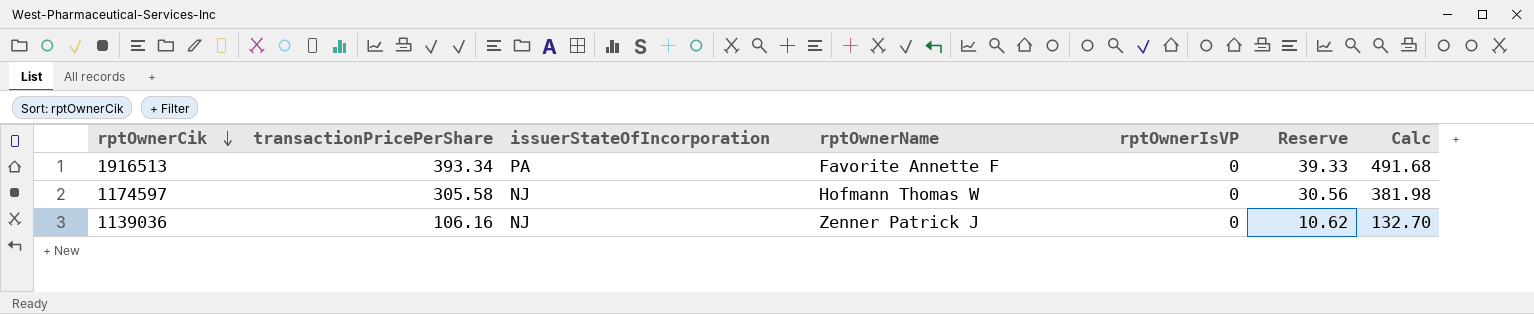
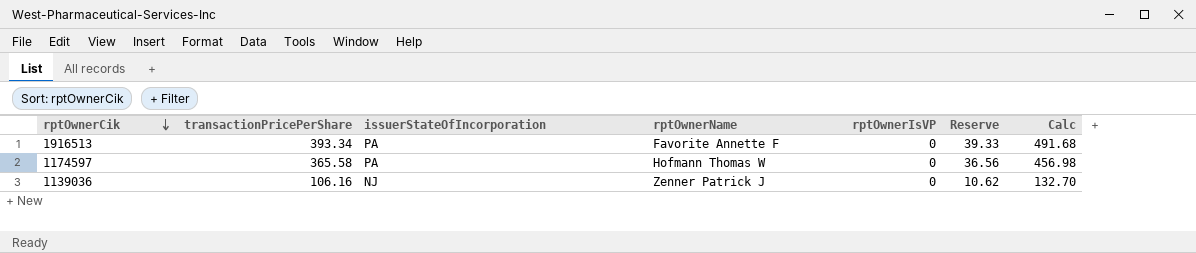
1174597 | transactionPricePerShare: 305.58 -> 365.58
1174597 | issuerStateOfIncorporation: NJ -> PA
1174597 | Reserve: 30.56 -> 36.56
1174597 | Calc: 381.98 -> 456.98

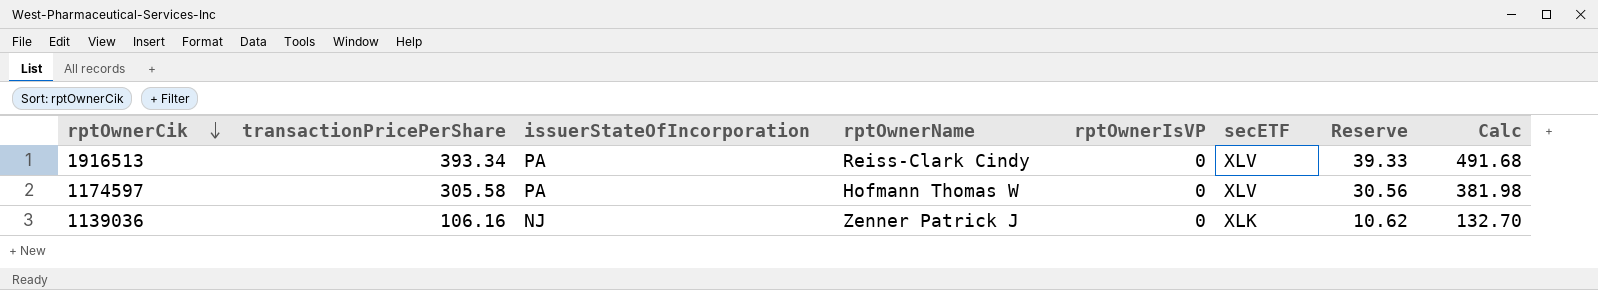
column secETF | position: none -> 6
1916513 | rptOwnerName: Favorite Annette F -> Reiss-Clark Cindy
1174597 | transactionPricePerShare: 365.58 -> 305.58
1174597 | Reserve: 36.56 -> 30.56
1174597 | Calc: 456.98 -> 381.98

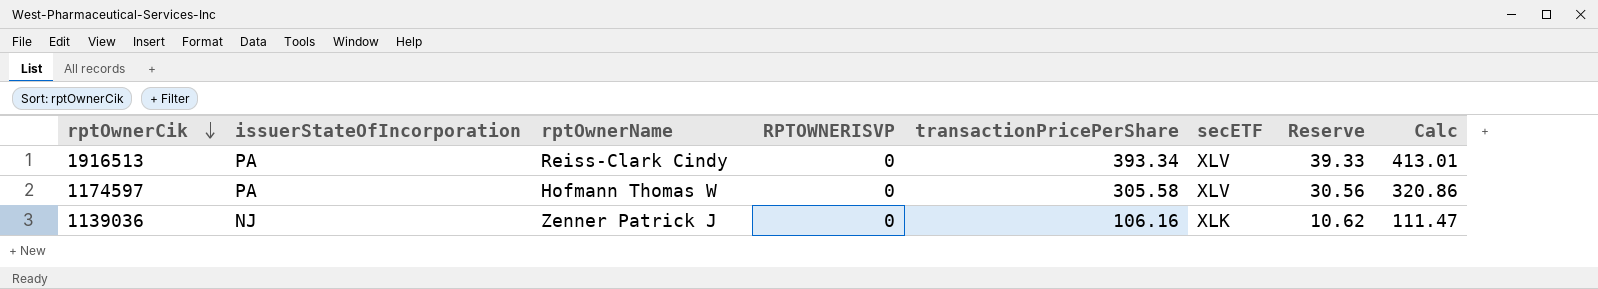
column name: rptOwnerIsVP -> RPTOWNERISVP
column transactionPricePerShare | position: 2 -> 5
column Calc | formula: [transactionPricePerShare] * 1.25 -> [transactionPricePerShare] * 1.05

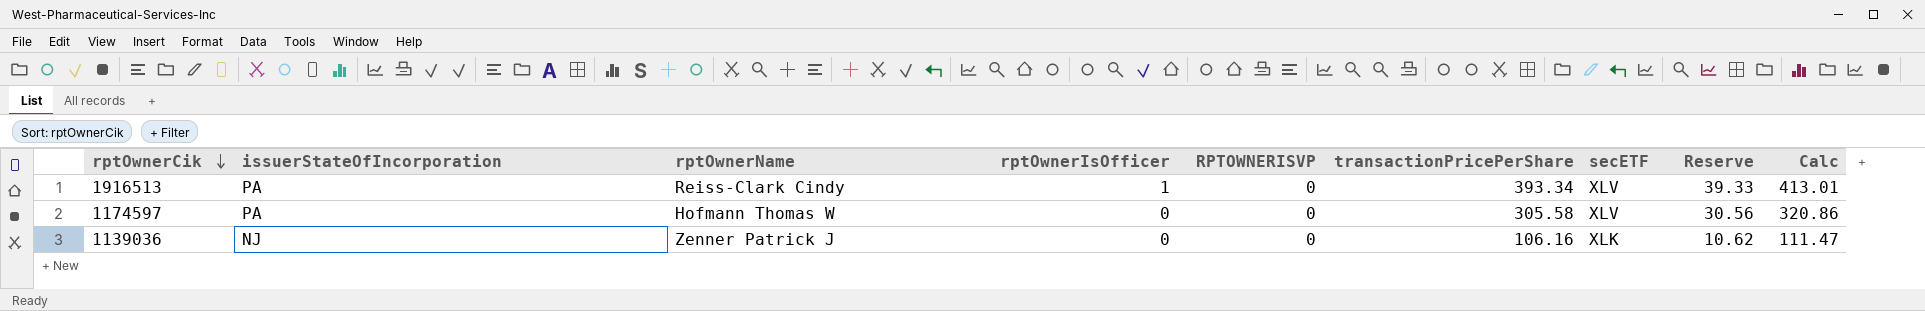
column rptOwnerIsOfficer | position: none -> 4

